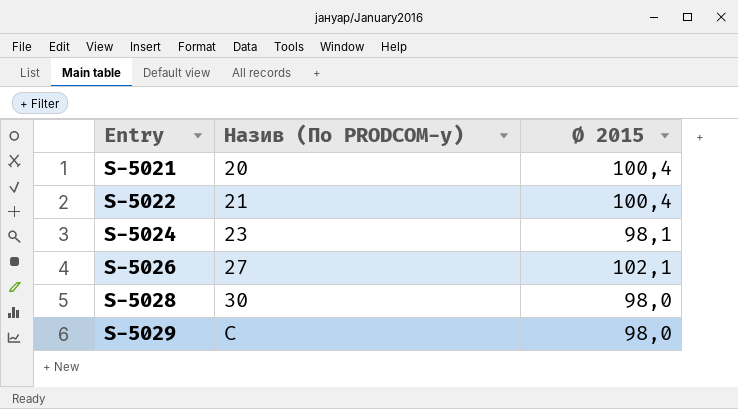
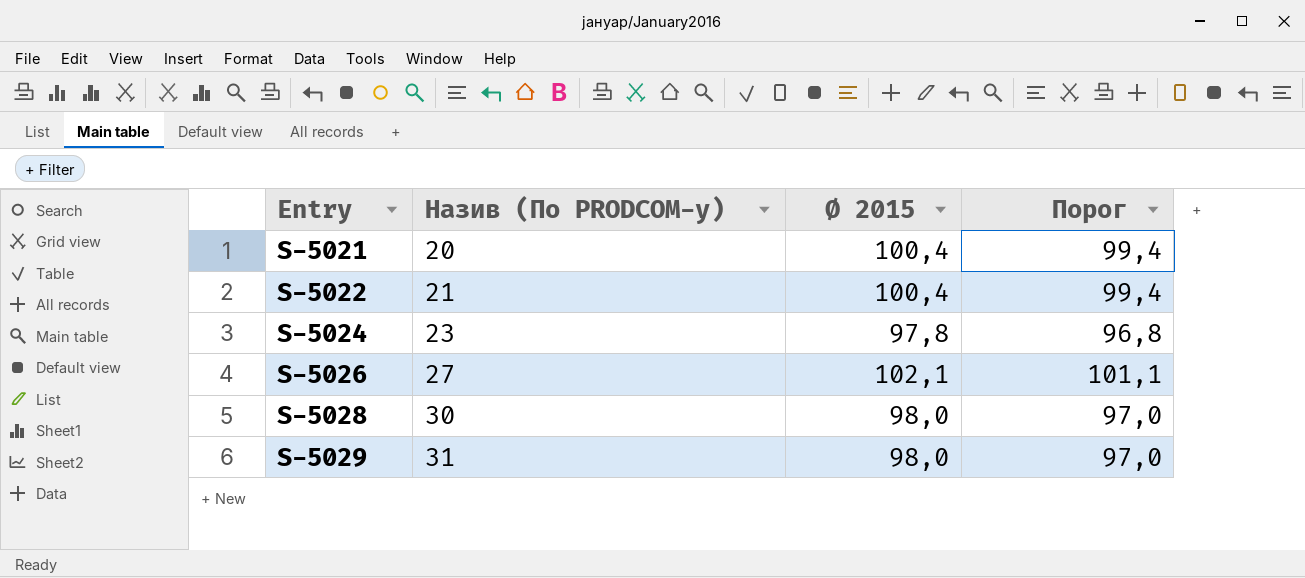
column Порог | formula: none -> [Ø 2015] - 1
S-5024 | Ø 2015: 98,1 -> 97,8
S-5029 | Назив (Пo PRODCOM-у): C -> 31

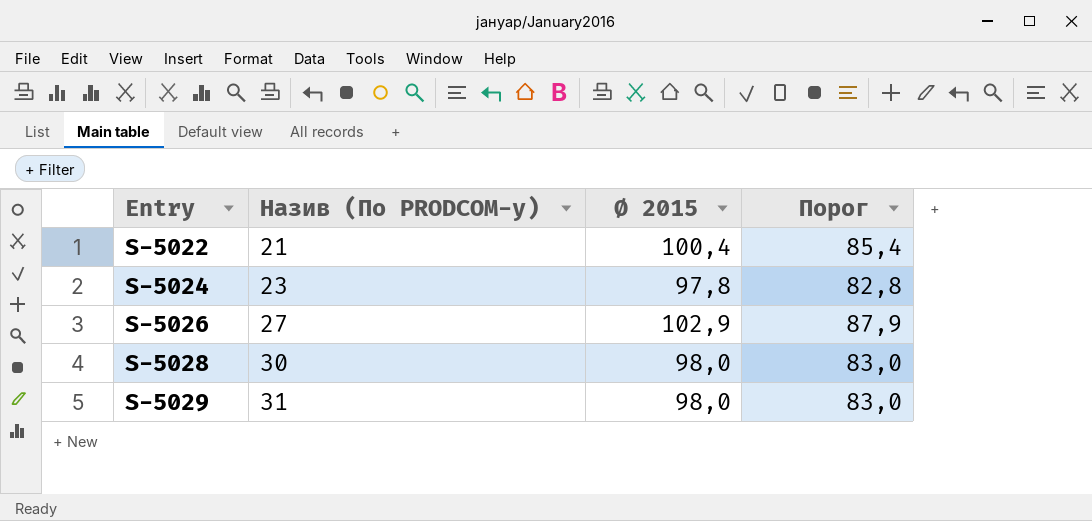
column Порог | formula: [Ø 2015] - 1 -> [Ø 2015] - 15
row S-5021: 20 | 100,4 | 99,4 -> none
S-5026 | Ø 2015: 102,1 -> 102,9

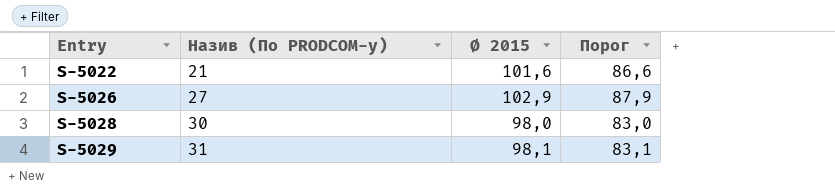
row S-5024: 23 | 97,8 | 82,8 -> none
S-5022 | Ø 2015: 100,4 -> 101,6
S-5022 | Порог: 85,4 -> 86,6
S-5029 | Ø 2015: 98,0 -> 98,1
S-5029 | Порог: 83,0 -> 83,1

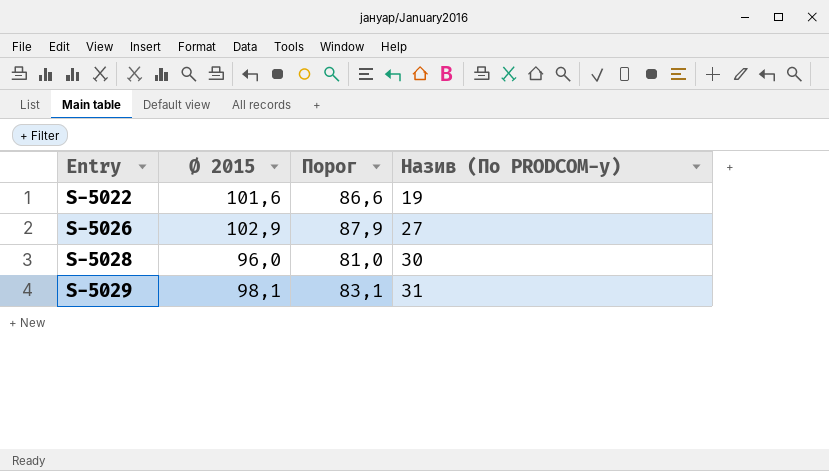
column Назив (Пo PRODCOM-у) | position: 2 -> 4
S-5022 | Назив (Пo PRODCOM-у): 21 -> 19
S-5028 | Ø 2015: 98,0 -> 96,0
S-5028 | Порог: 83,0 -> 81,0

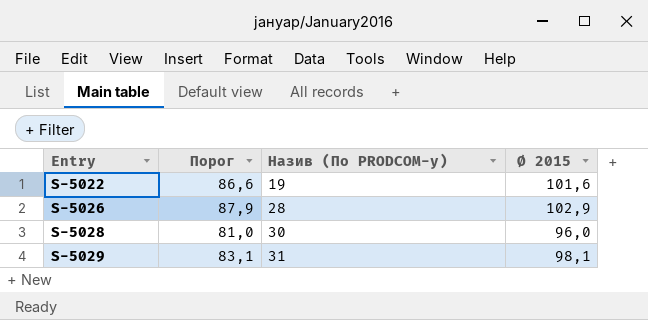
column Ø 2015 | position: 2 -> 4
S-5026 | Назив (Пo PRODCOM-у): 27 -> 28

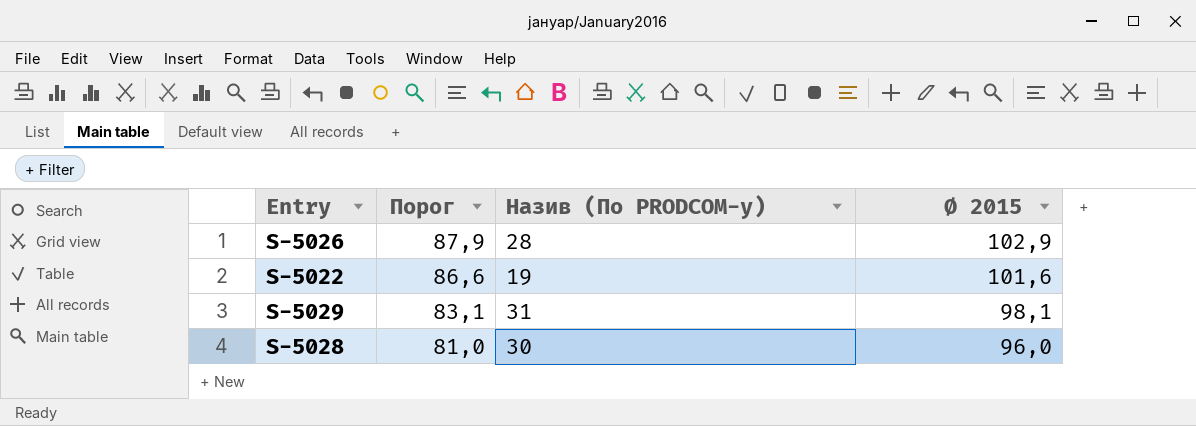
row order: Entry ascending -> Порог descending

